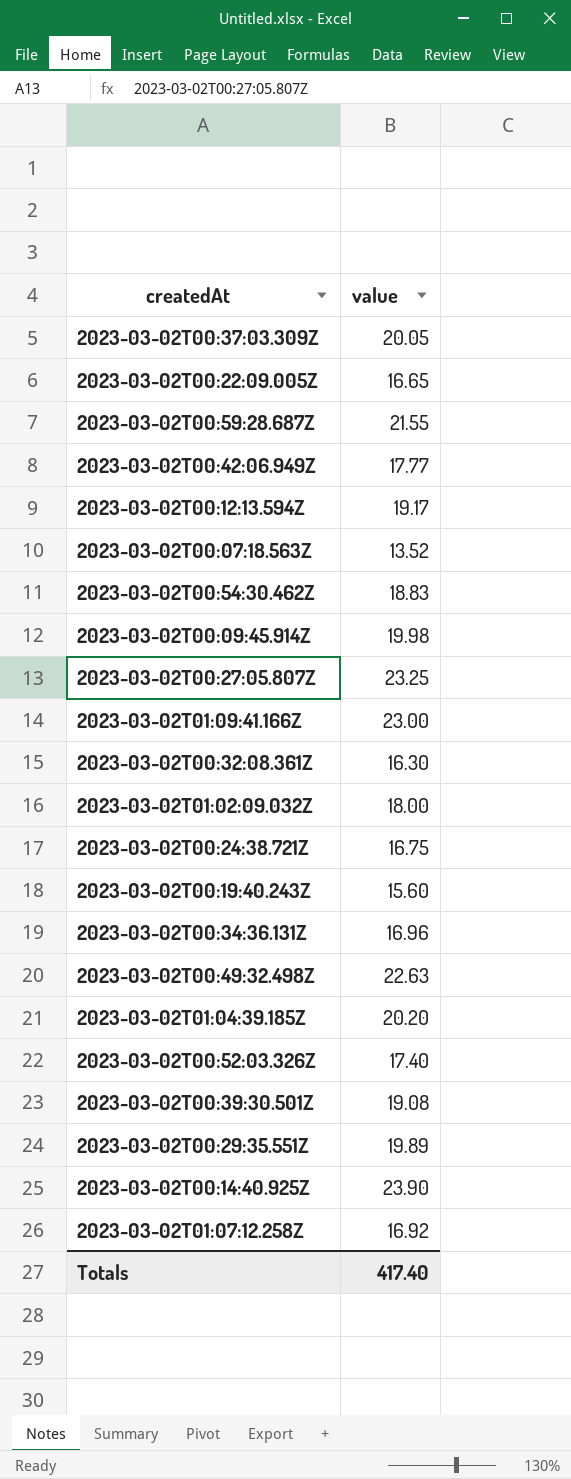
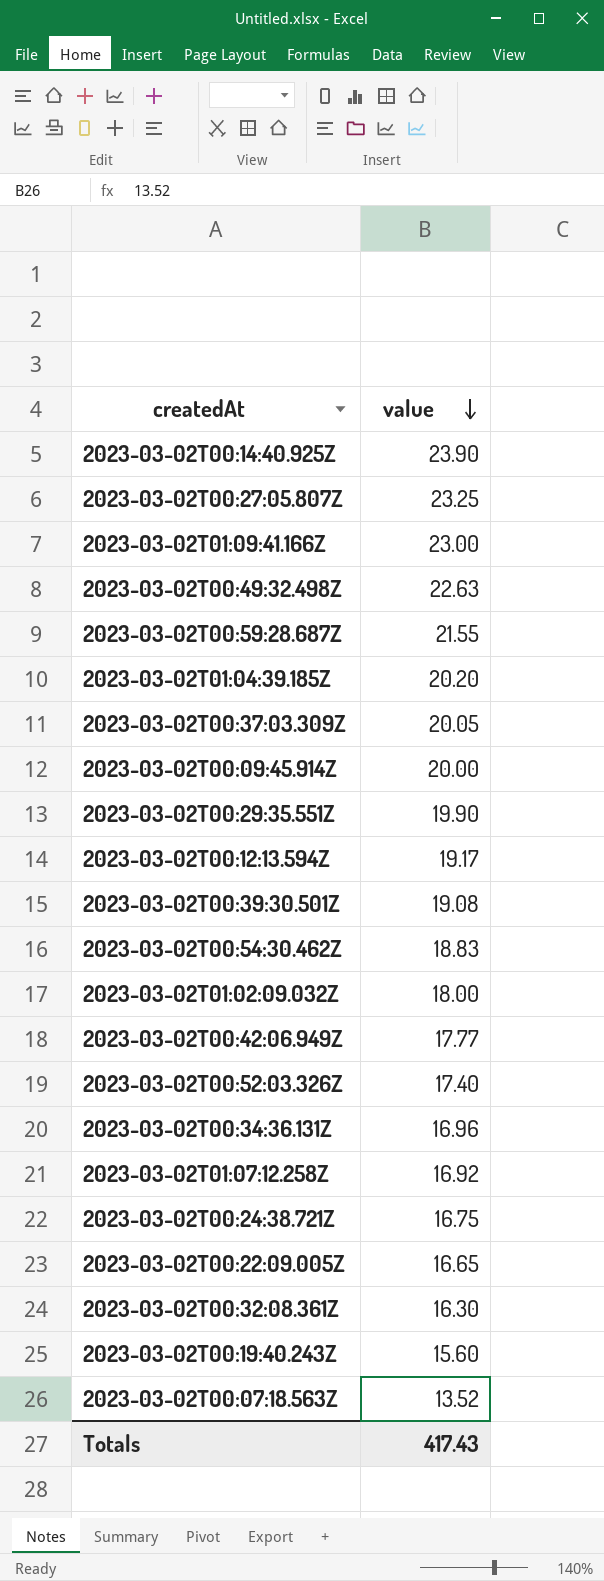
row order: none -> value descending
2023-03-02T00:09:45.914Z | value: 19.98 -> 20.00
2023-03-02T00:29:35.551Z | value: 19.89 -> 19.90
Totals | value: 417.40 -> 417.43

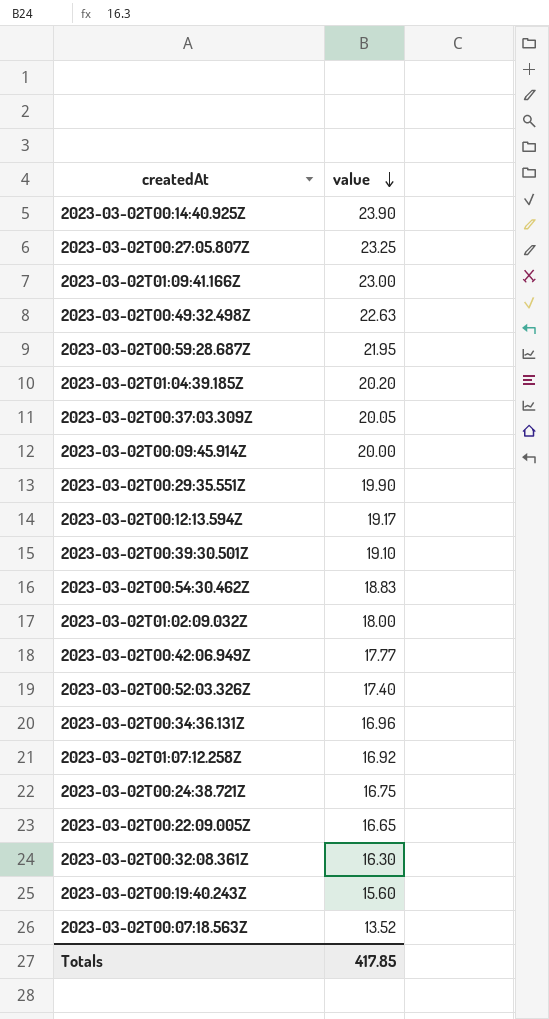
2023-03-02T00:59:28.687Z | value: 21.55 -> 21.95
2023-03-02T00:39:30.501Z | value: 19.08 -> 19.10
Totals | value: 417.43 -> 417.85

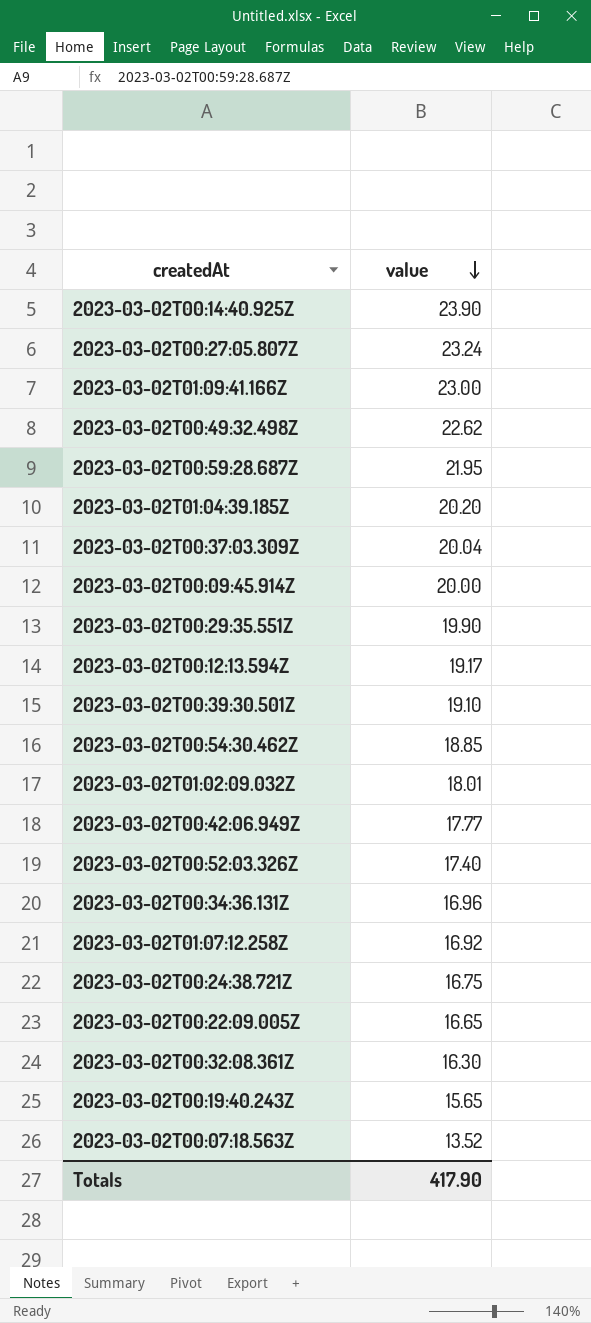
2023-03-02T00:27:05.807Z | value: 23.25 -> 23.24
2023-03-02T00:49:32.498Z | value: 22.63 -> 22.62
2023-03-02T00:37:03.309Z | value: 20.05 -> 20.04
2023-03-02T00:54:30.462Z | value: 18.83 -> 18.85
2023-03-02T01:02:09.032Z | value: 18.00 -> 18.01
2023-03-02T00:19:40.243Z | value: 15.60 -> 15.65
Totals | value: 417.85 -> 417.90

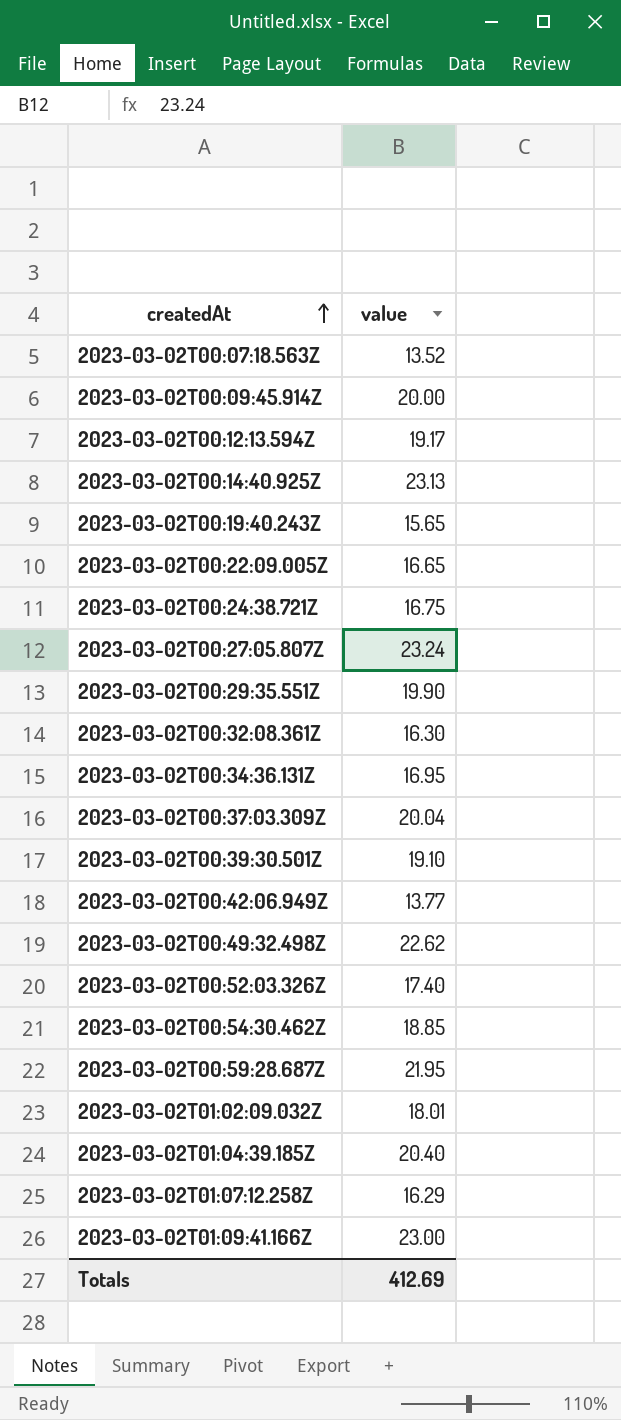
row order: value descending -> createdAt ascending
2023-03-02T00:14:40.925Z | value: 23.90 -> 23.13
2023-03-02T00:34:36.131Z | value: 16.96 -> 16.95
2023-03-02T00:42:06.949Z | value: 17.77 -> 13.77
2023-03-02T01:04:39.185Z | value: 20.20 -> 20.40
2023-03-02T01:07:12.258Z | value: 16.92 -> 16.29
Totals | value: 417.90 -> 412.69

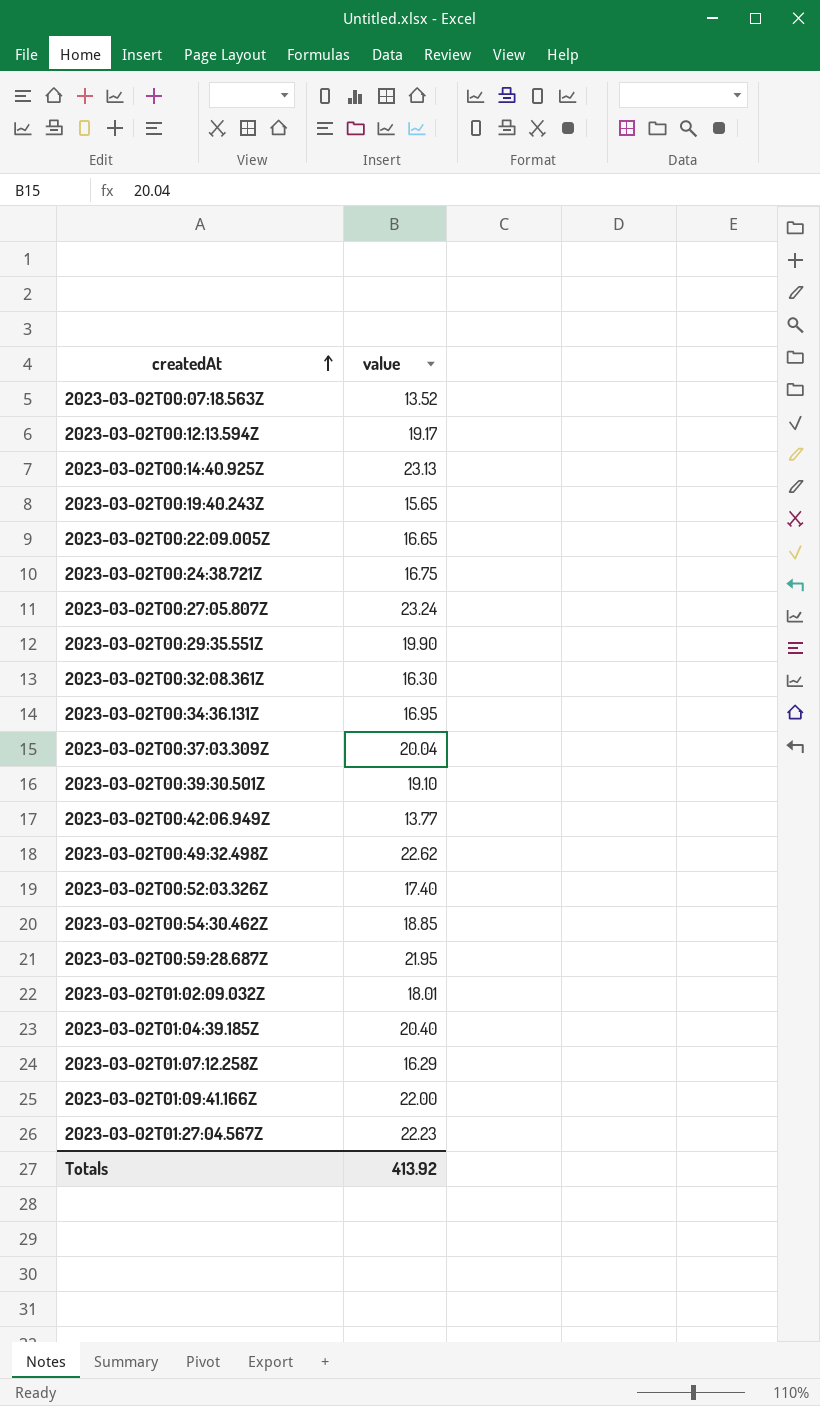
row 2023-03-02T00:09:45.914Z: 20.00 -> none
2023-03-02T01:09:41.166Z | value: 23.00 -> 22.00
row 2023-03-02T01:27:04.567Z: none -> 22.23
Totals | value: 412.69 -> 413.92

